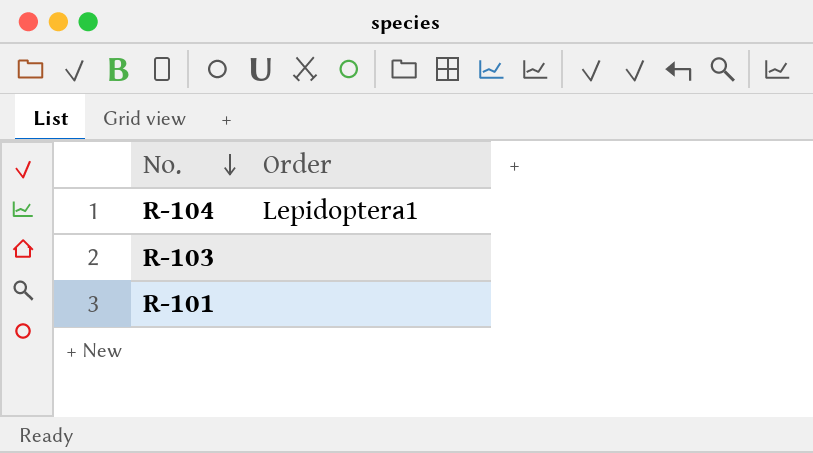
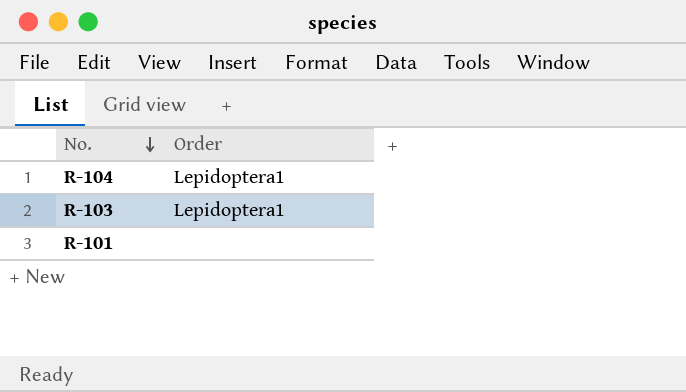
R-103 | Order: none -> Lepidoptera1

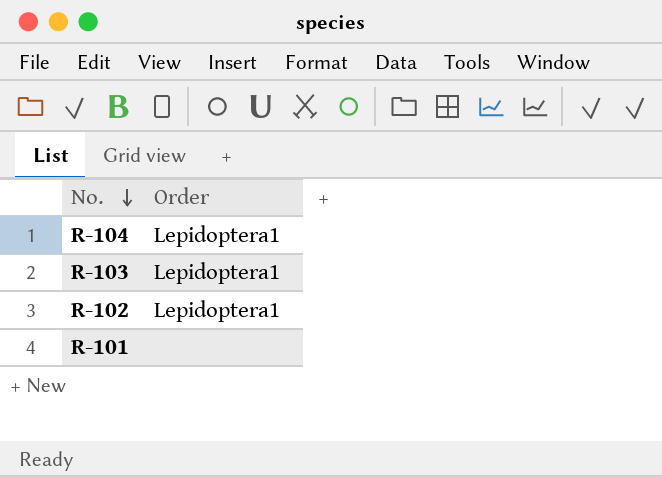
row R-102: none -> Lepidoptera1

